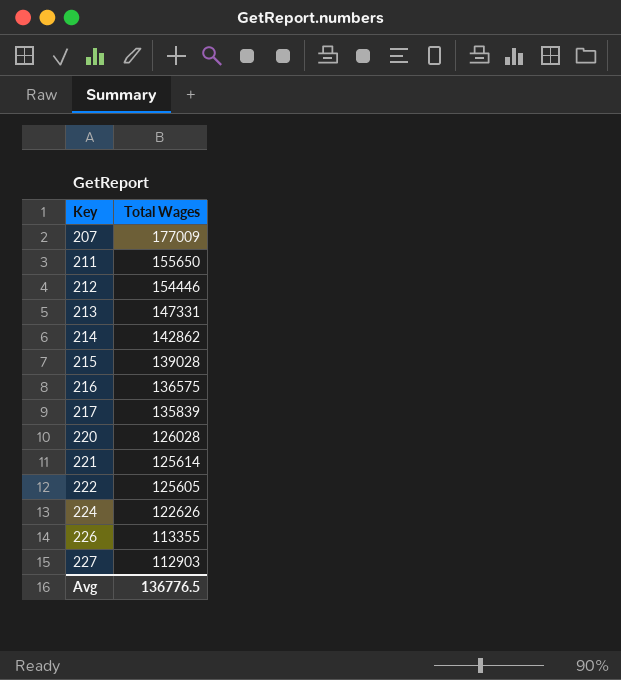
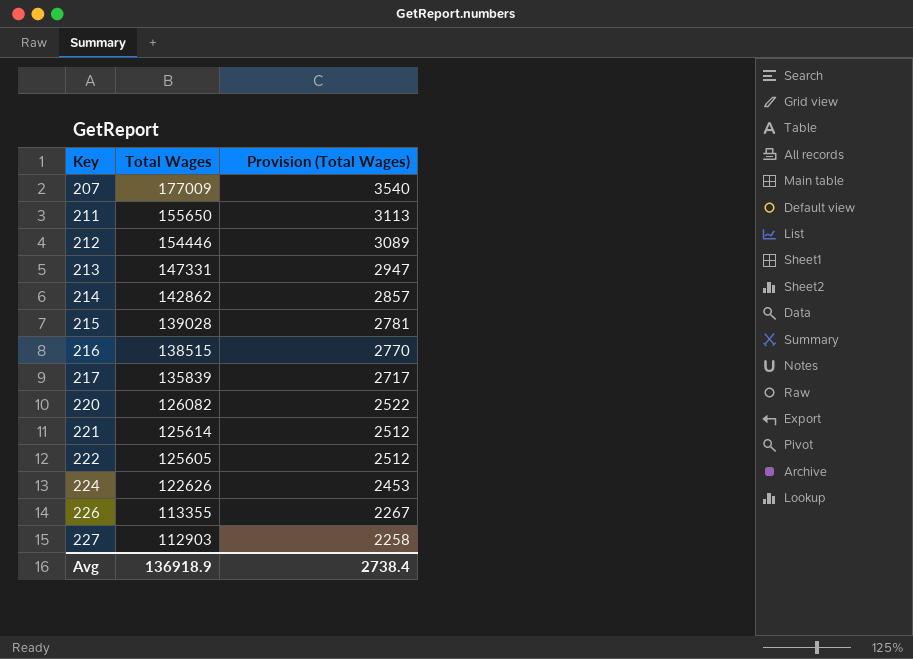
column Provision (Total Wages) | formula: none -> [Total Wages] * 0.02
216 | Total Wages: 136575 -> 138515
220 | Total Wages: 126028 -> 126082
Avg | Total Wages: 136776.5 -> 136918.9

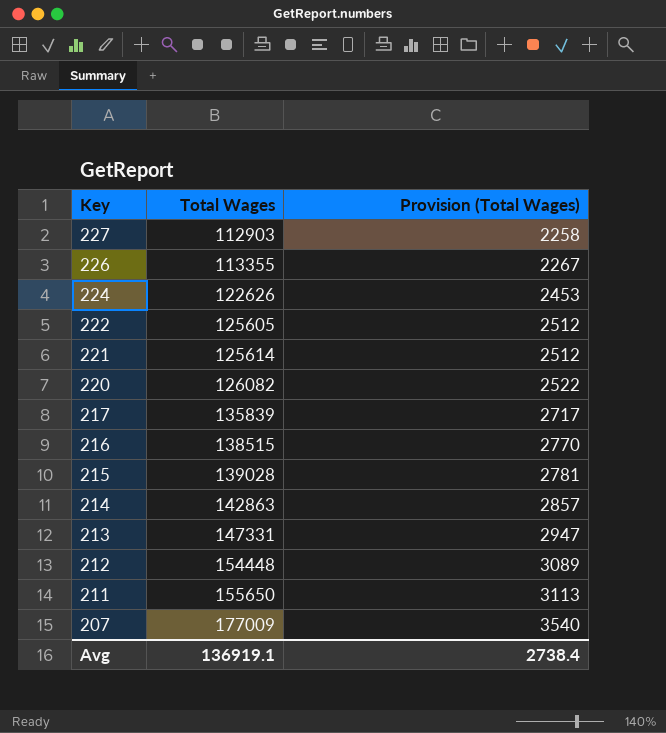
row order: Key ascending -> Key descending
214 | Total Wages: 142862 -> 142863
212 | Total Wages: 154446 -> 154448
Avg | Total Wages: 136918.9 -> 136919.1

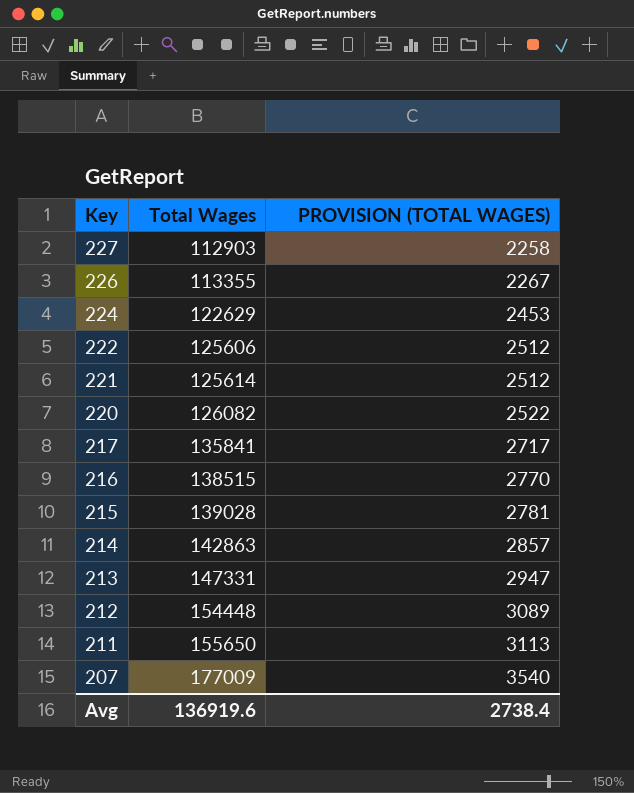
column name: Provision (Total Wages) -> PROVISION (TOTAL WAGES)
224 | Total Wages: 122626 -> 122629
222 | Total Wages: 125605 -> 125606
217 | Total Wages: 135839 -> 135841
Avg | Total Wages: 136919.1 -> 136919.6

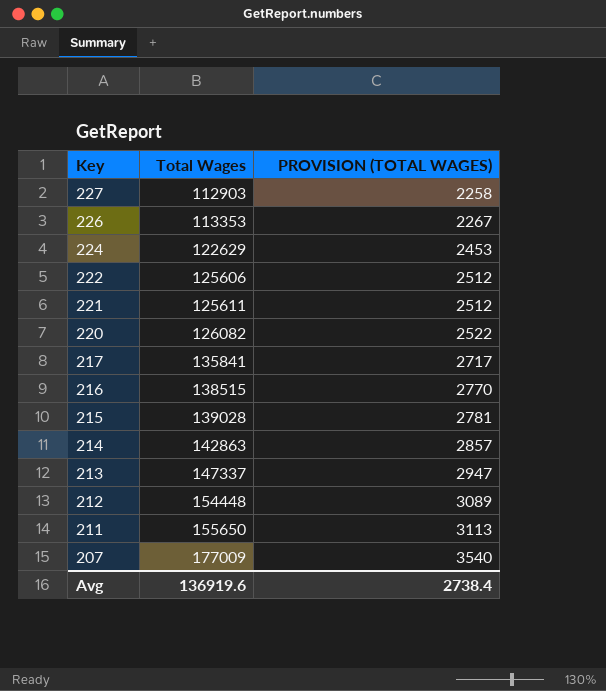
226 | Total Wages: 113355 -> 113353
221 | Total Wages: 125614 -> 125611
213 | Total Wages: 147331 -> 147337

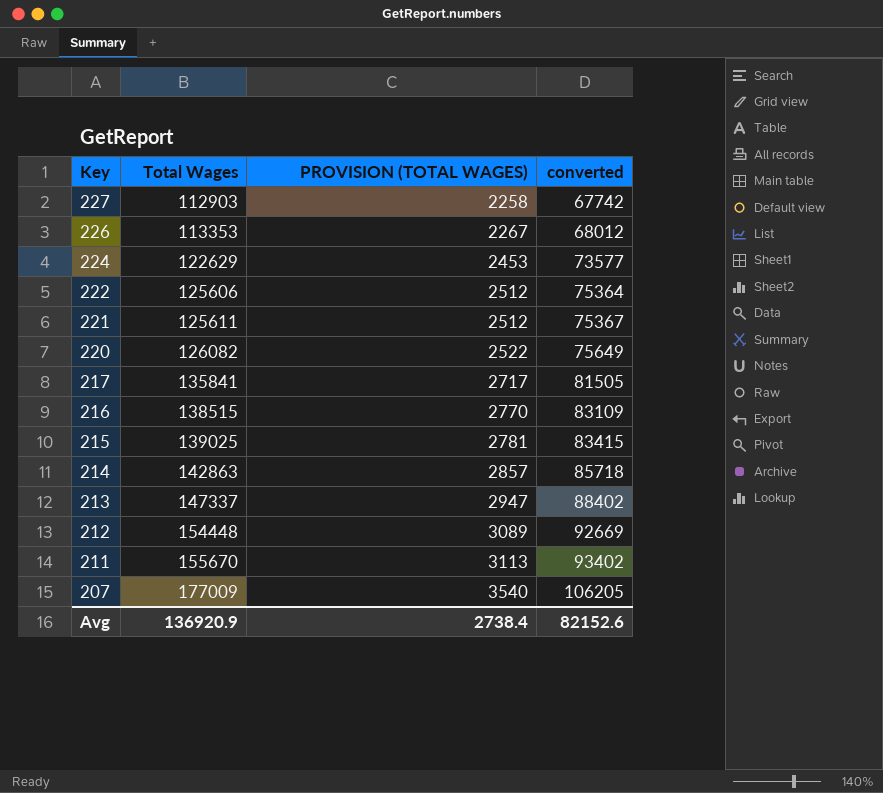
column converted | formula: none -> [Total Wages] * 0.6
215 | Total Wages: 139028 -> 139025
211 | Total Wages: 155650 -> 155670
Avg | Total Wages: 136919.6 -> 136920.9

